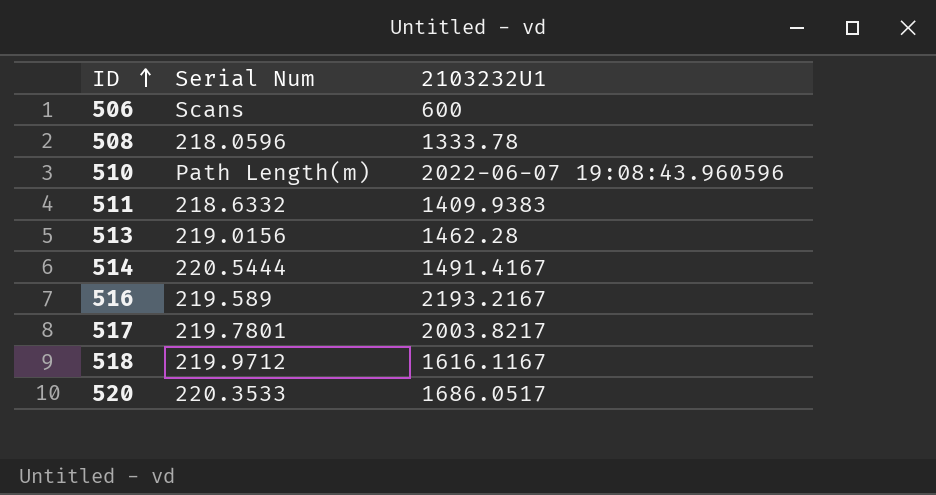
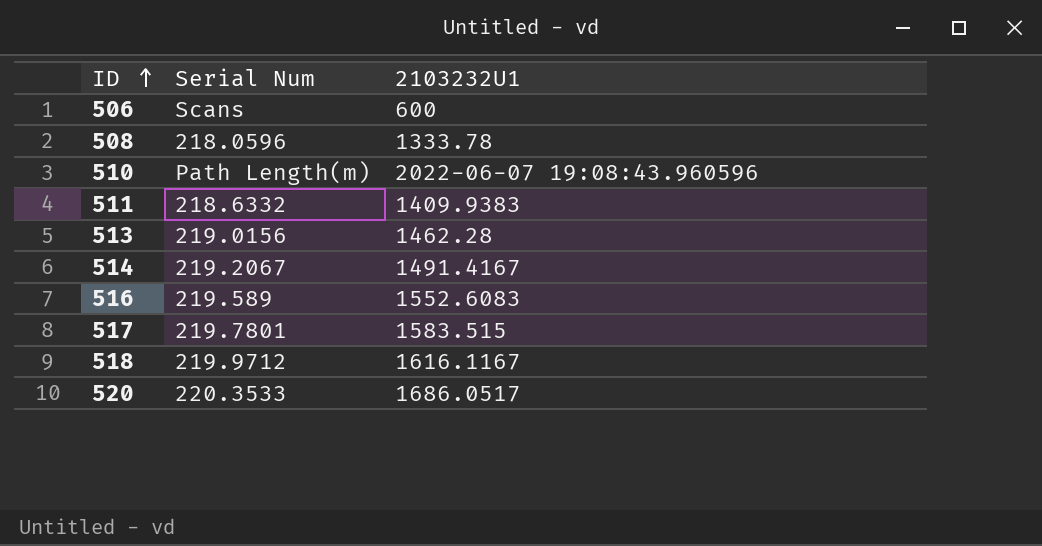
514 | Serial Num: 220.5444 -> 219.2067
516 | 2103232U1: 2193.2167 -> 1552.6083
517 | 2103232U1: 2003.8217 -> 1583.515

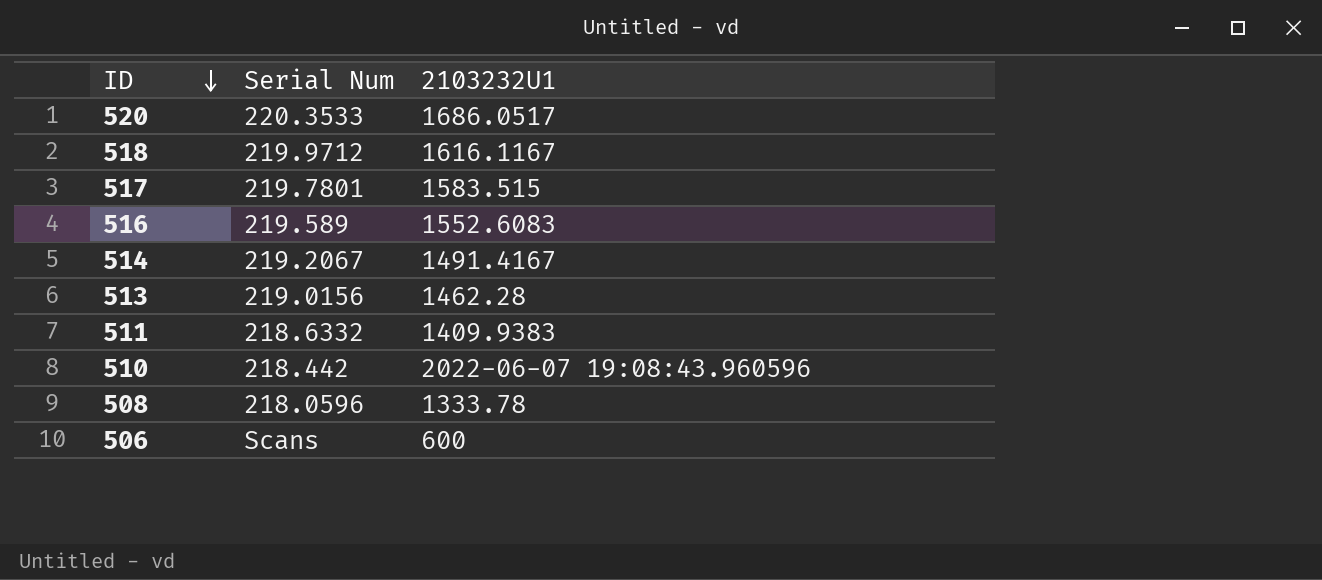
row order: ID ascending -> ID descending
510 | Serial Num: Path Length(m) -> 218.442

